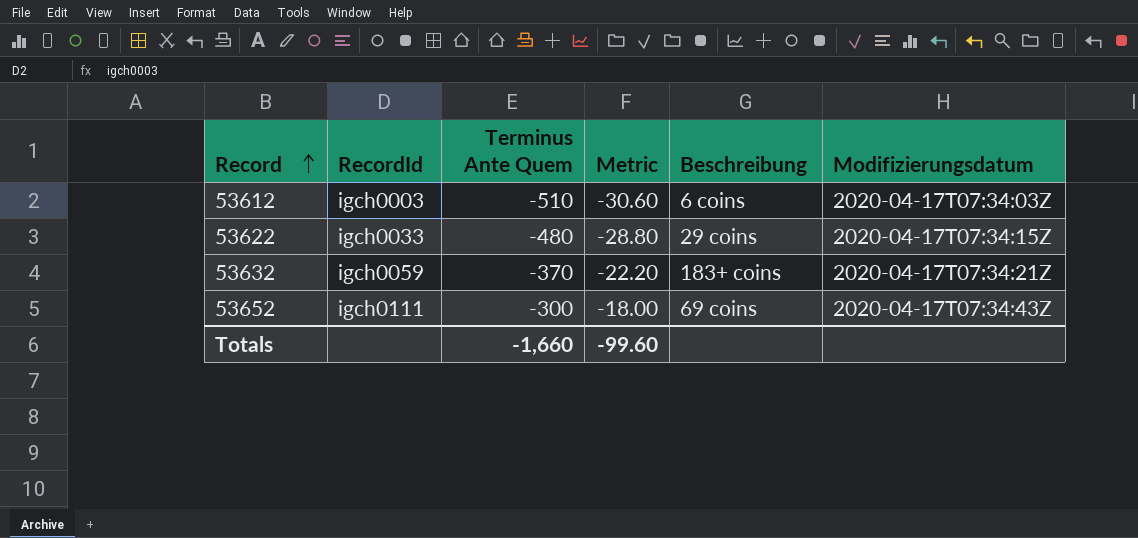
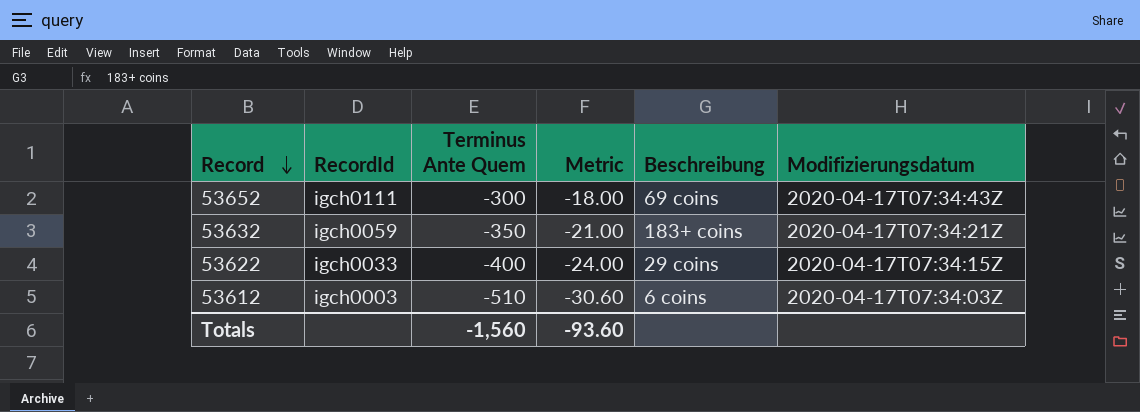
row order: Record ascending -> Record descending
53632 | Terminus Ante Quem: -370 -> -350
53632 | Metric: -22.20 -> -21.00
53622 | Terminus Ante Quem: -480 -> -400
53622 | Metric: -28.80 -> -24.00
Totals | Terminus Ante Quem: -1,660 -> -1,560
Totals | Metric: -99.60 -> -93.60

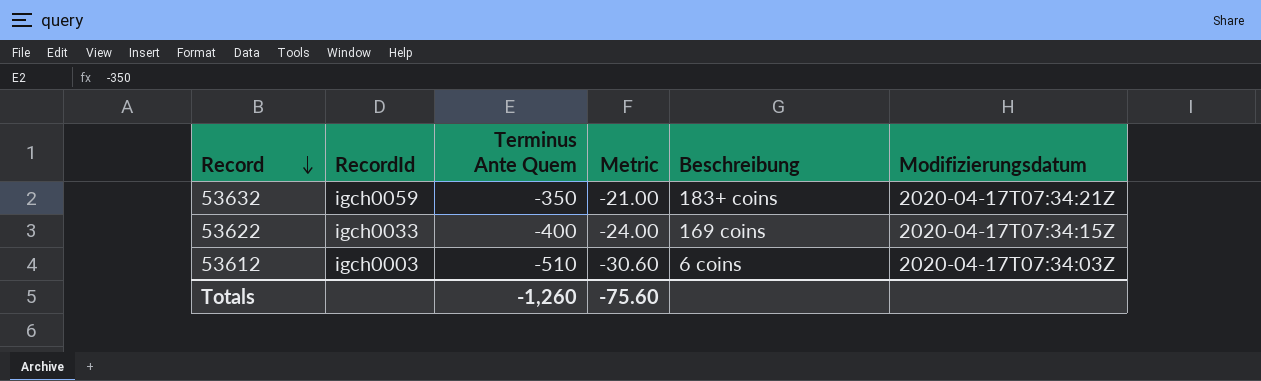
row 53652: igch0111 | -300 | -18.00 | 69 coins | 2020-04-17T07:34:43Z -> none
53622 | Beschreibung: 29 coins -> 169 coins
Totals | Terminus Ante Quem: -1,560 -> -1,260
Totals | Metric: -93.60 -> -75.60

